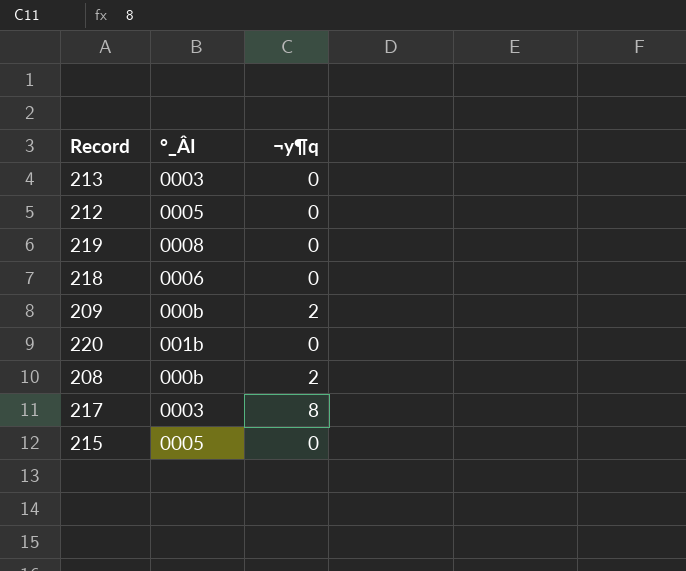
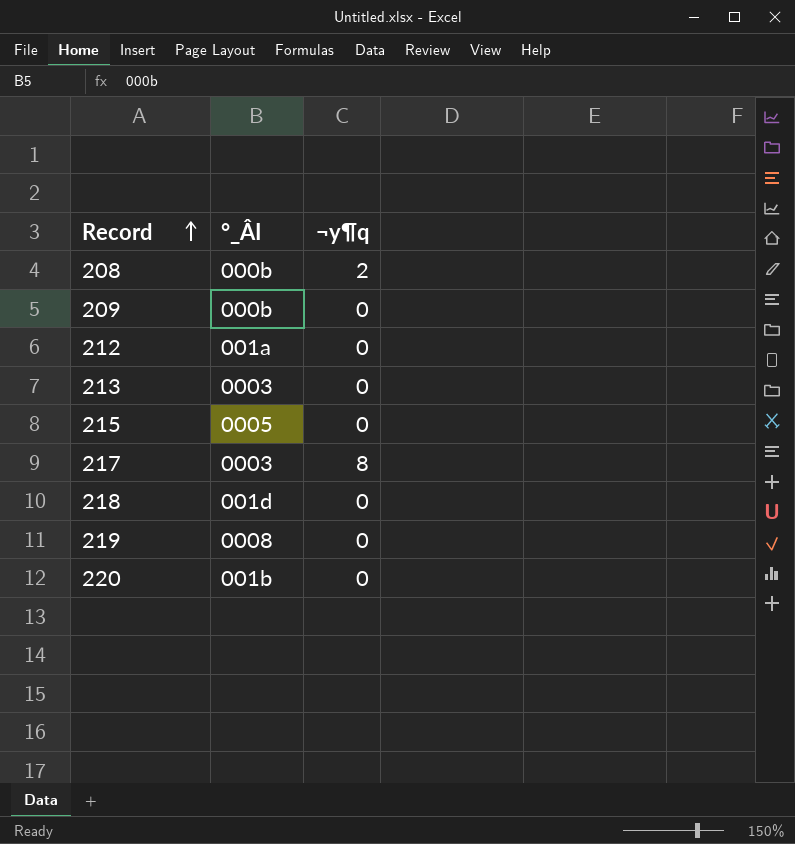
row order: none -> Record ascending
209 | ¬y¶q: 2 -> 0
212 | °_ÂI: 0005 -> 001a
218 | °_ÂI: 0006 -> 001d

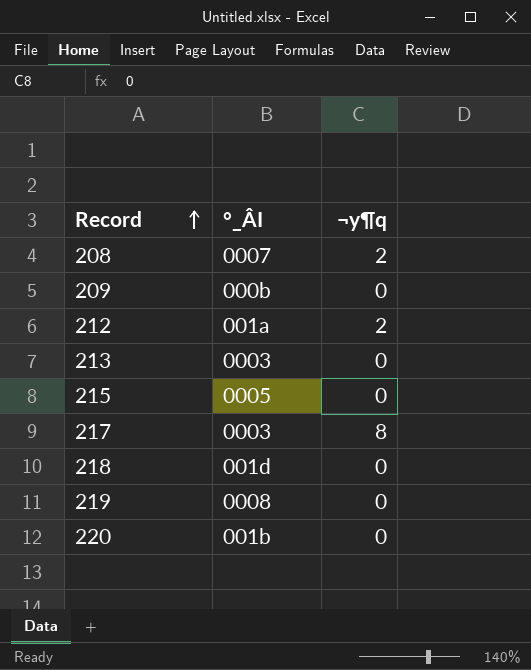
208 | °_ÂI: 000b -> 0007
212 | ¬y¶q: 0 -> 2

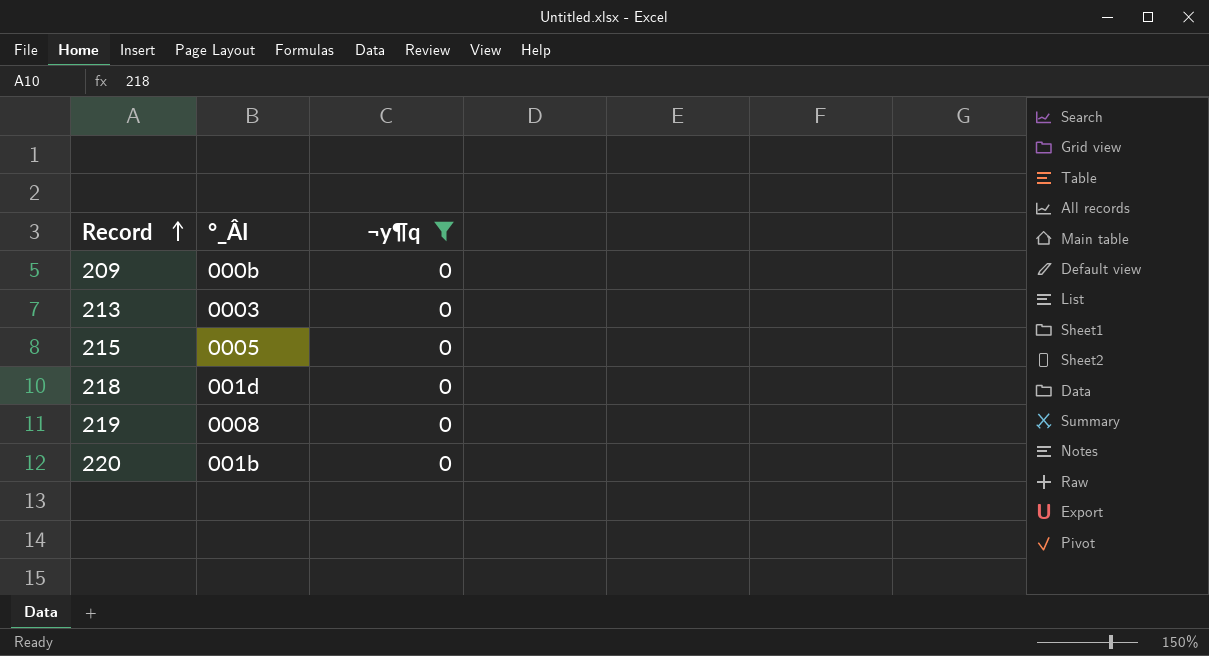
filter: none -> ¬y¶q = 0

